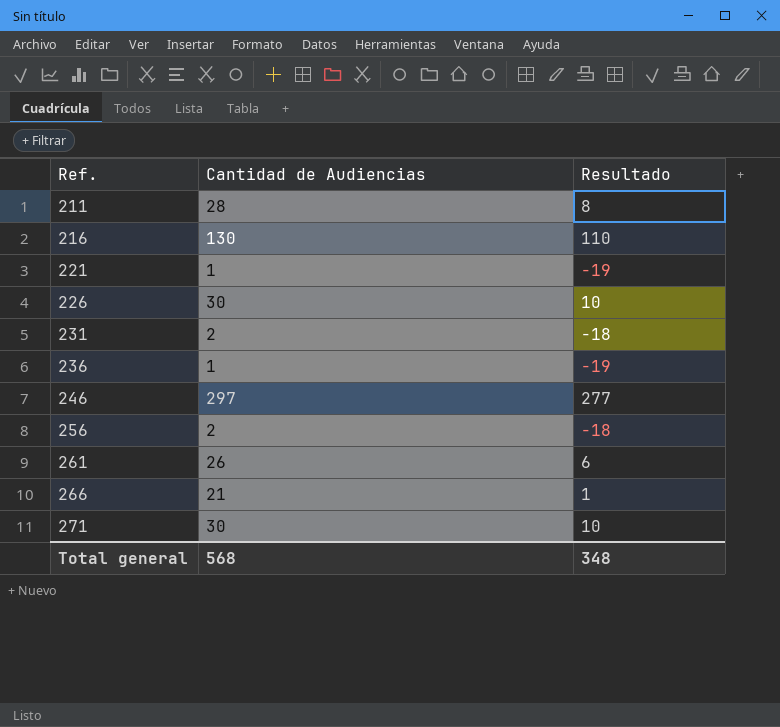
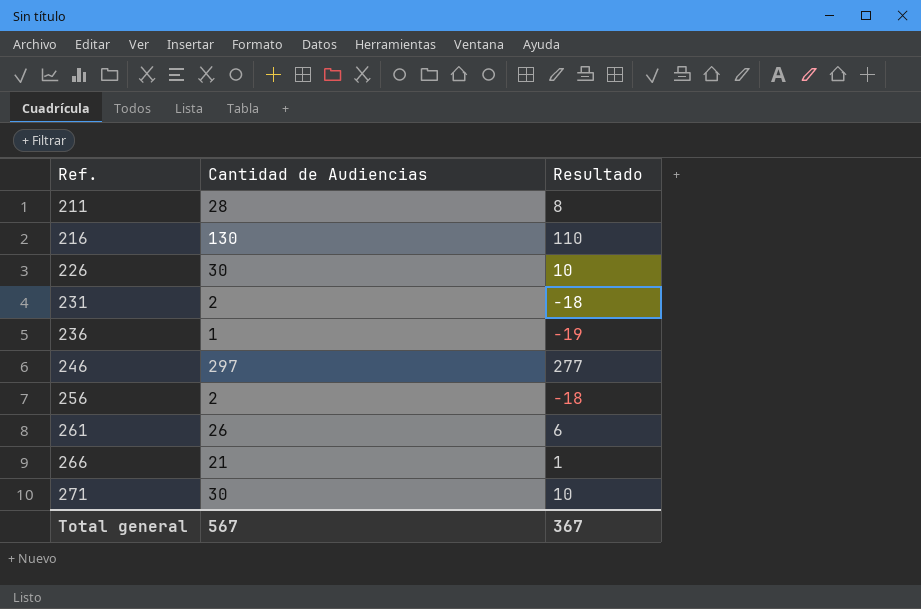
row 221: 1 | -19 -> none
Total general | Cantidad de Audiencias: 568 -> 567
Total general | Resultado: 348 -> 367

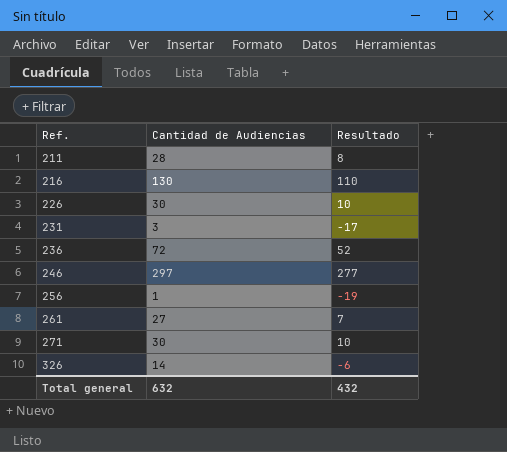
row 266: 21 | 1 -> none
231 | Cantidad de Audiencias: 2 -> 3
231 | Resultado: -18 -> -17
236 | Cantidad de Audiencias: 1 -> 72
236 | Resultado: -19 -> 52
256 | Cantidad de Audiencias: 2 -> 1
256 | Resultado: -18 -> -19
261 | Cantidad de Audiencias: 26 -> 27
261 | Resultado: 6 -> 7
row 326: none -> 14 | -6
Total general | Cantidad de Audiencias: 567 -> 632
Total general | Resultado: 367 -> 432

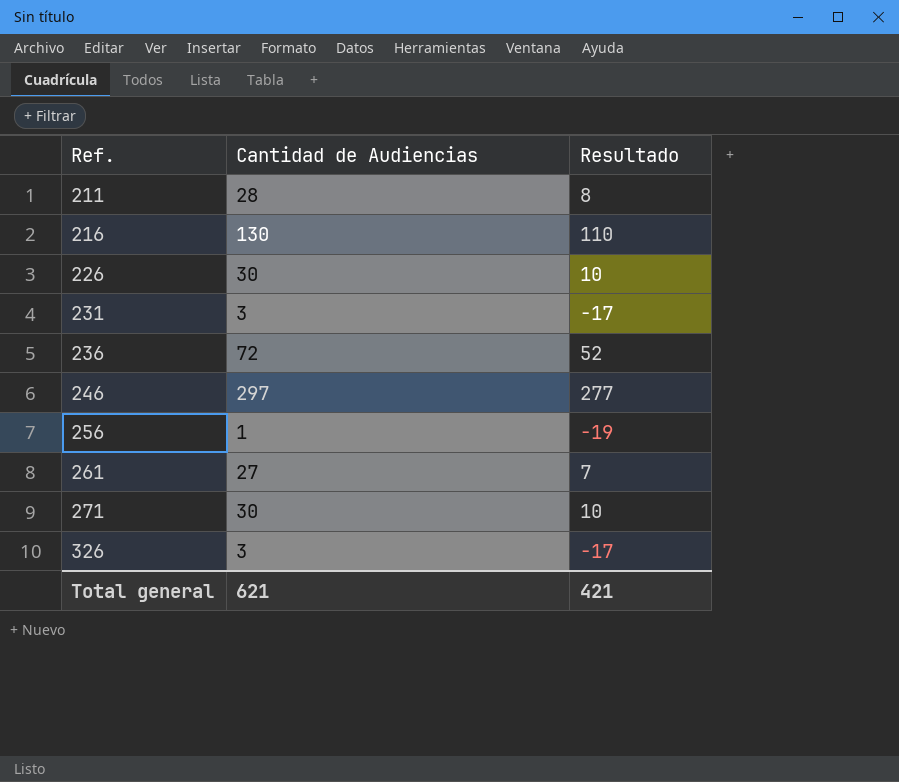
326 | Cantidad de Audiencias: 14 -> 3
326 | Resultado: -6 -> -17
Total general | Cantidad de Audiencias: 632 -> 621
Total general | Resultado: 432 -> 421

